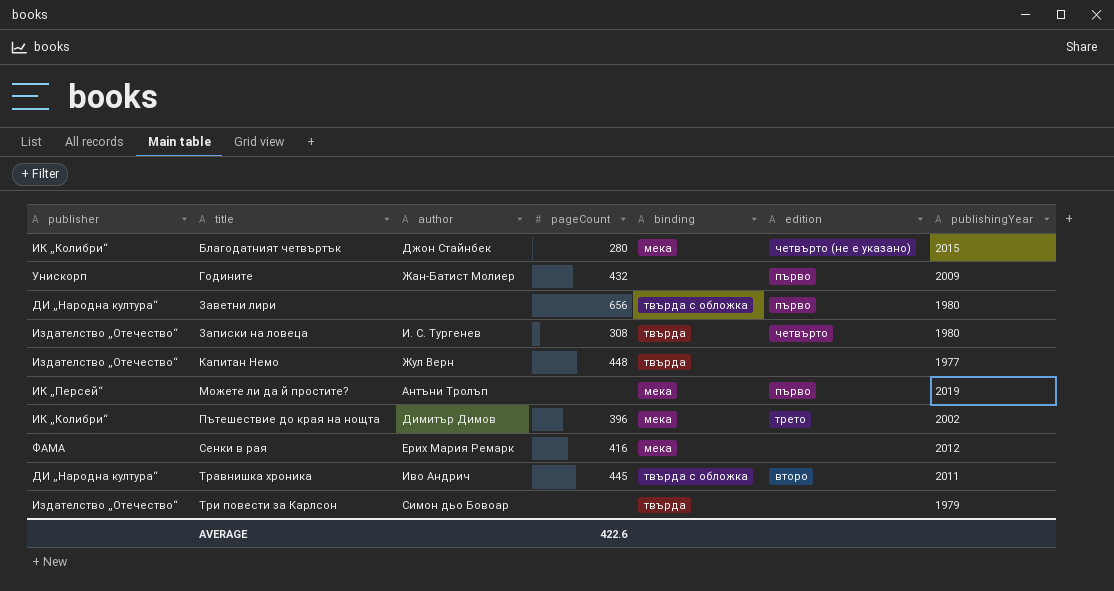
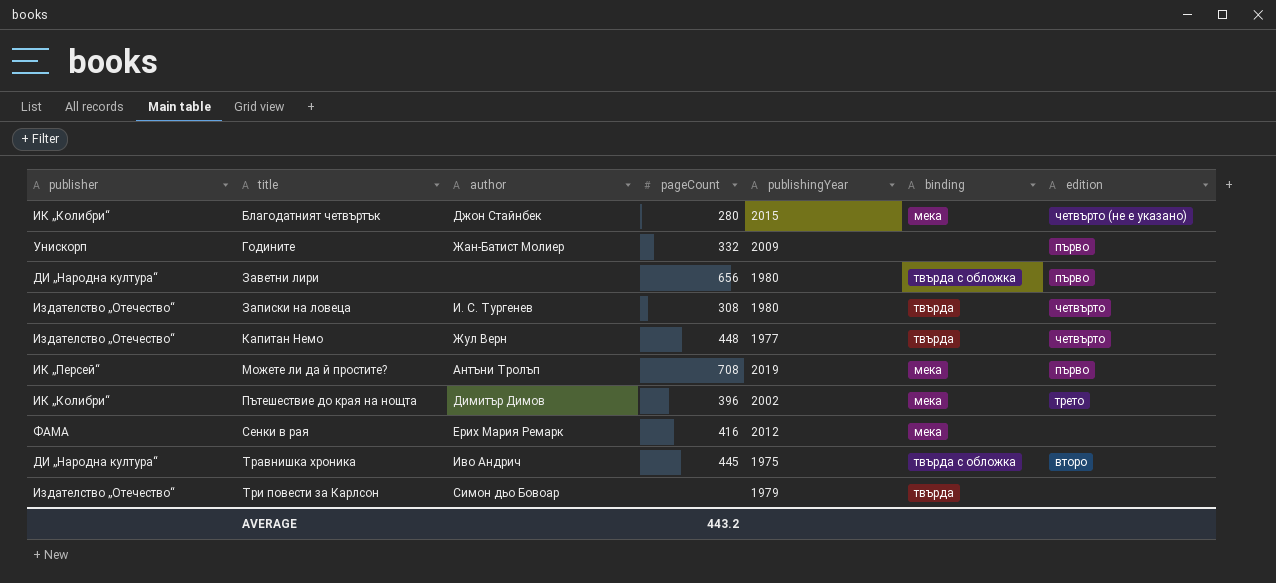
column publishingYear | position: 7 -> 5
Годините | pageCount: 432 -> 332
Капитан Немо | edition: none -> четвърто
Можете ли да й простите? | pageCount: none -> 708
Травнишка хроника | publishingYear: 2011 -> 1975
AVERAGE | pageCount: 422.6 -> 443.2

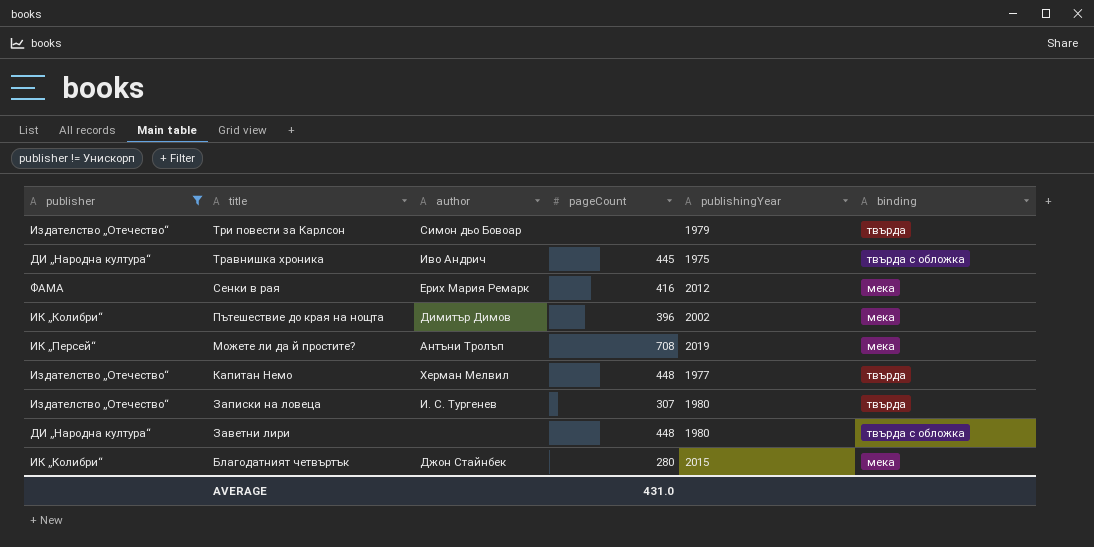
filter: none -> publisher != Унискорп
row order: title ascending -> title descending
column edition | position: 7 -> none
Капитан Немо | author: Жул Верн -> Херман Мелвил
Записки на ловеца | pageCount: 308 -> 307
Заветни лири | pageCount: 656 -> 448
AVERAGE | pageCount: 443.2 -> 431.0

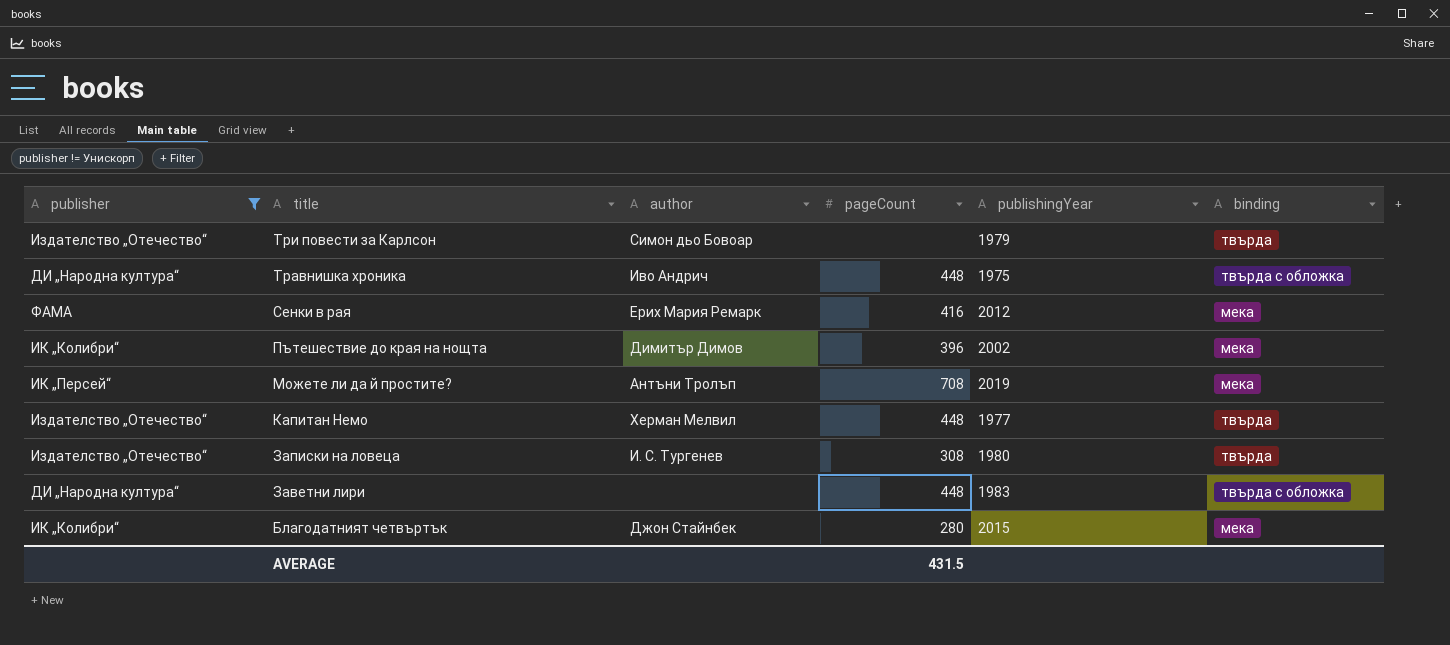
Травнишка хроника | pageCount: 445 -> 448
Записки на ловеца | pageCount: 307 -> 308
Заветни лири | publishingYear: 1980 -> 1983
AVERAGE | pageCount: 431.0 -> 431.5

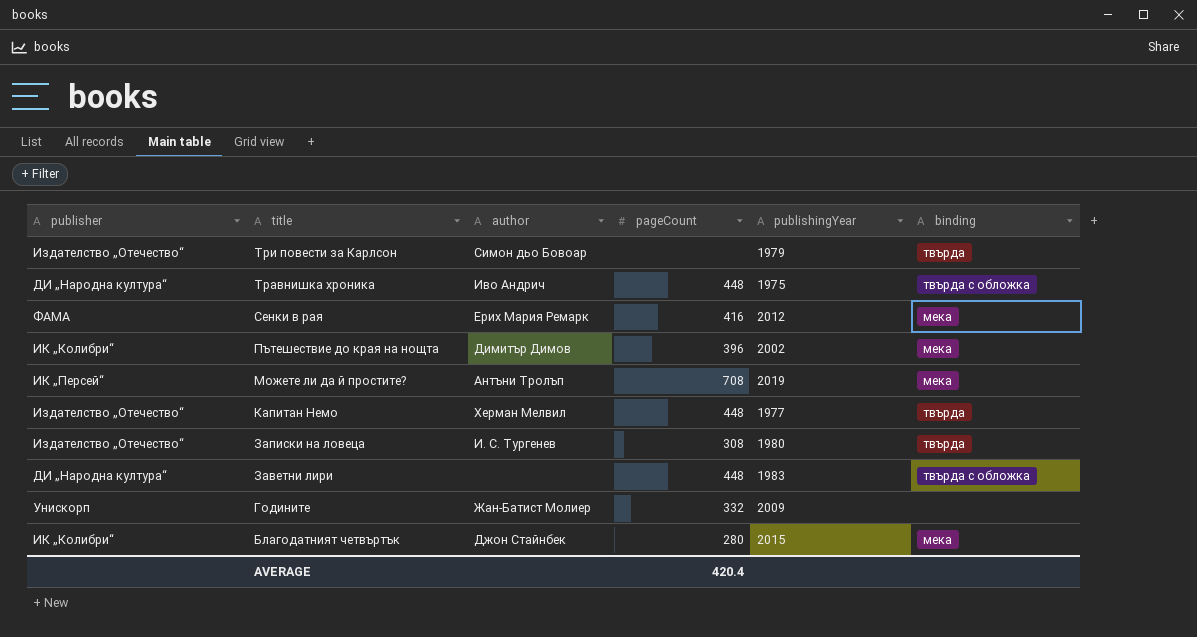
filter: publisher != Унискорп -> none
AVERAGE | pageCount: 431.5 -> 420.4

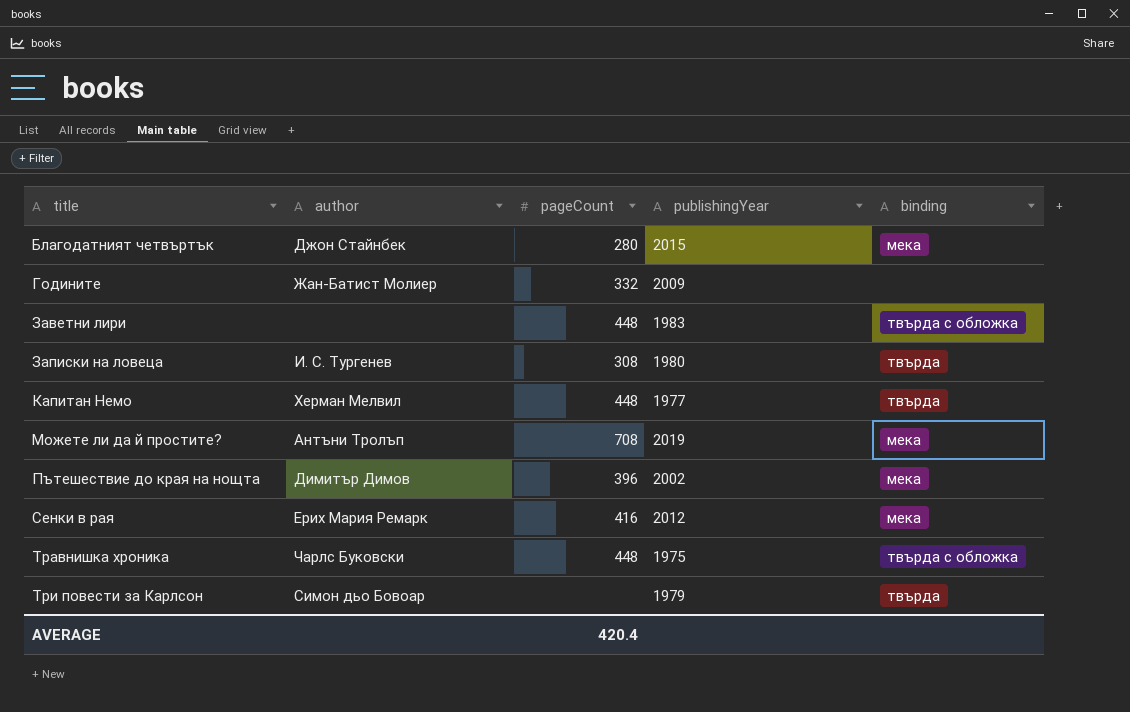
row order: title descending -> title ascending
column publisher | position: 1 -> none
Травнишка хроника | author: Иво Андрич -> Чарлс Буковски

